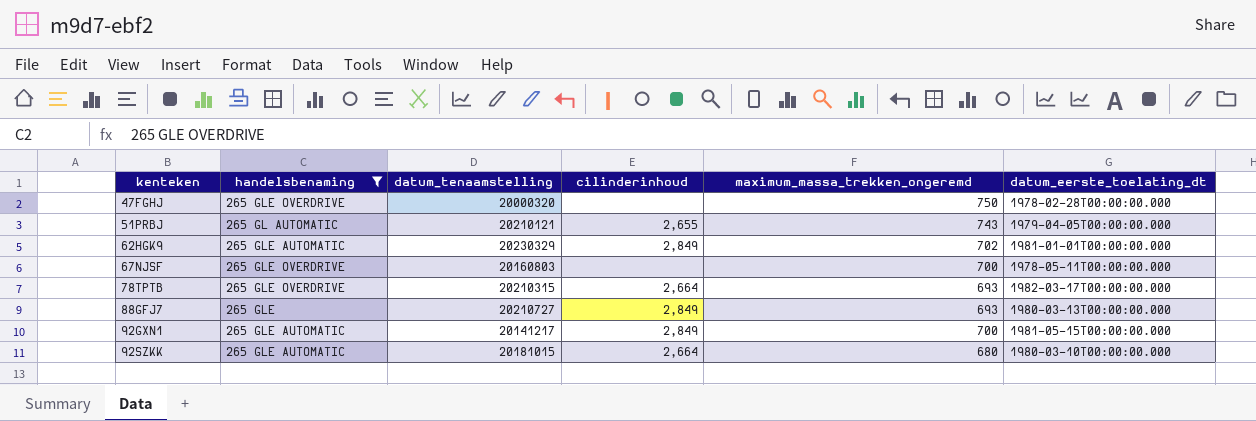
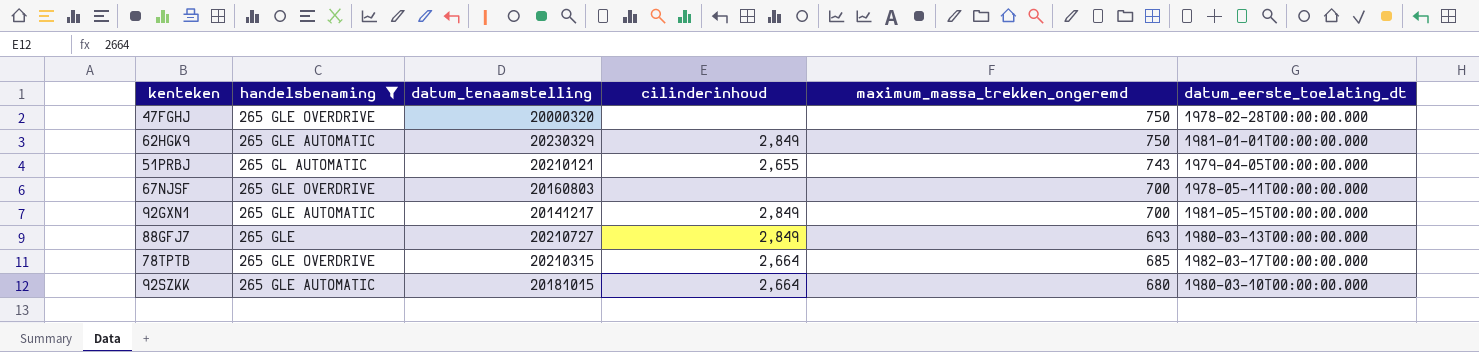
row order: kenteken ascending -> maximum_massa_trekken_ongeremd descending
62HGK9 | maximum_massa_trekken_ongeremd: 702 -> 750
78TPTB | maximum_massa_trekken_ongeremd: 693 -> 685

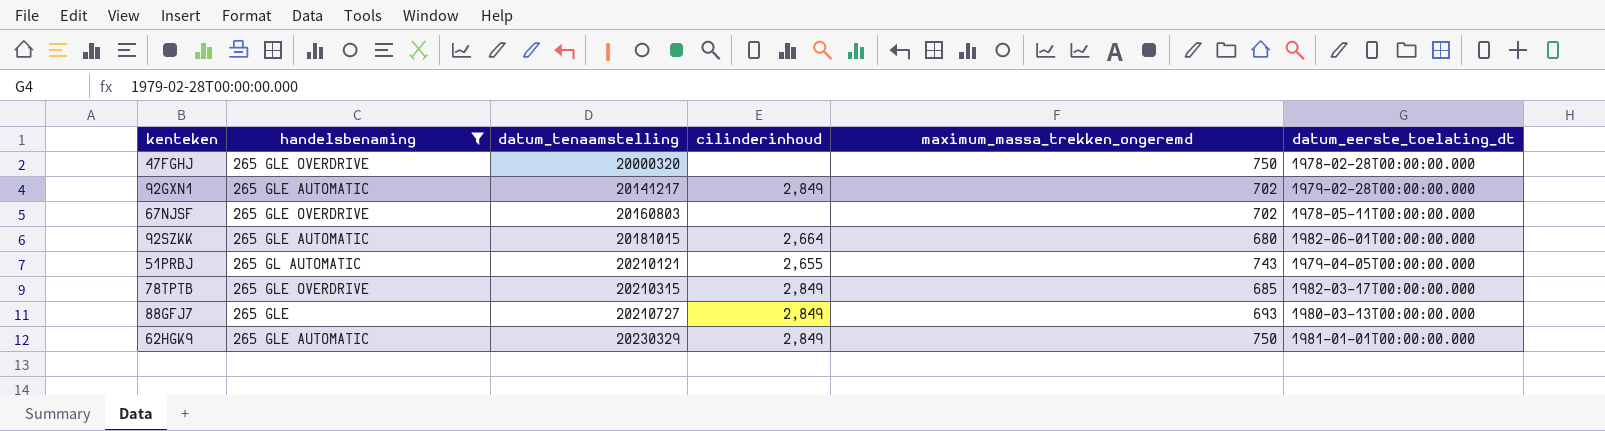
row order: maximum_massa_trekken_ongeremd descending -> datum_tenaamstelling ascending
92GXN1 | maximum_massa_trekken_ongeremd: 700 -> 702
92GXN1 | datum_eerste_toelating_dt: 1981-05-15T00:00:00.000 -> 1979-02-28T00:00:00.000
67NJSF | maximum_massa_trekken_ongeremd: 700 -> 702
92SZKK | datum_eerste_toelating_dt: 1980-03-10T00:00:00.000 -> 1982-06-01T00:00:00.000
78TPTB | cilinderinhoud: 2,664 -> 2,849

